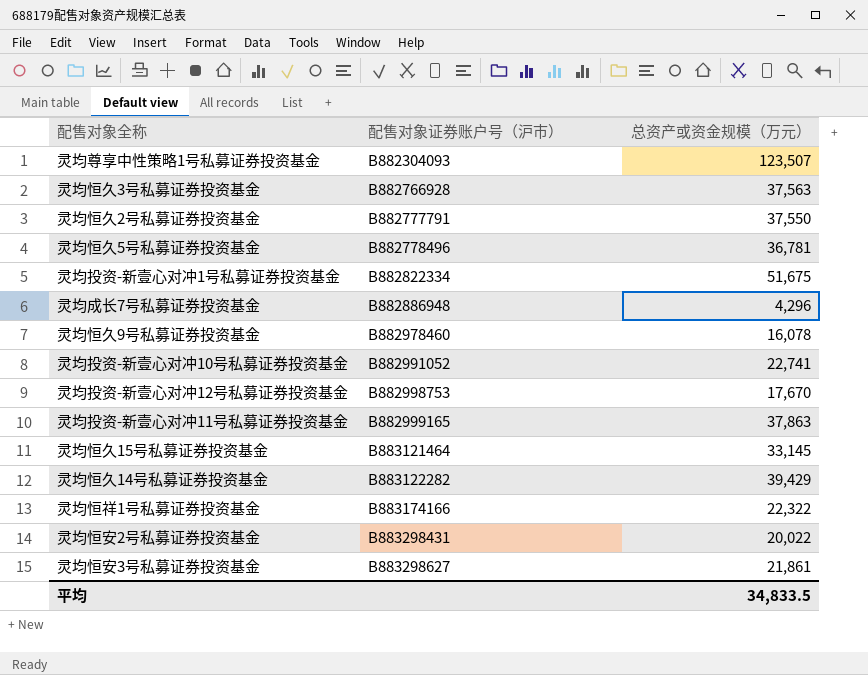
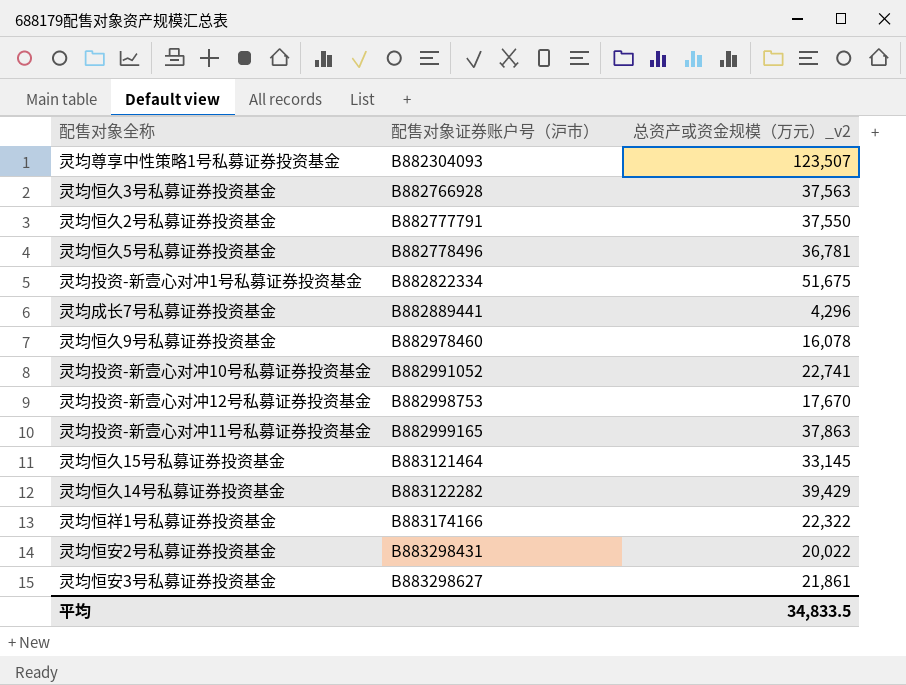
column name: 总资产或资金规模（万元） -> 总资产或资金规模（万元）_v2
灵均成长7号私募证券投资基金 | 配售对象证券账户号（沪市）: B882886948 -> B882889441

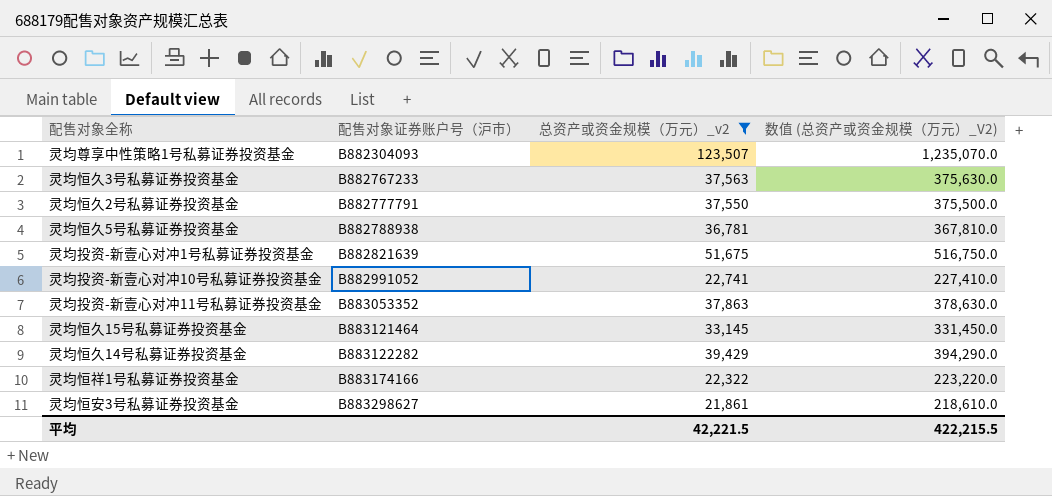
filter: none -> 总资产或资金规模（万元）_v2 >= 21,861
column 数值 (总资产或资金规模（万元）_V2) | formula: none -> [总资产或资金规模（万元）_v2] * 10
灵均恒久3号私募证券投资基金 | 配售对象证券账户号（沪市）: B882766928 -> B882767233
灵均恒久5号私募证券投资基金 | 配售对象证券账户号（沪市）: B882778496 -> B882788938
灵均投资-新壹心对冲1号私募证券投资基金 | 配售对象证券账户号（沪市）: B882822334 -> B882821639
灵均投资-新壹心对冲11号私募证券投资基金 | 配售对象证券账户号（沪市）: B882999165 -> B883053352
平均 | 总资产或资金规模（万元）_v2: 34,833.5 -> 42,221.5

